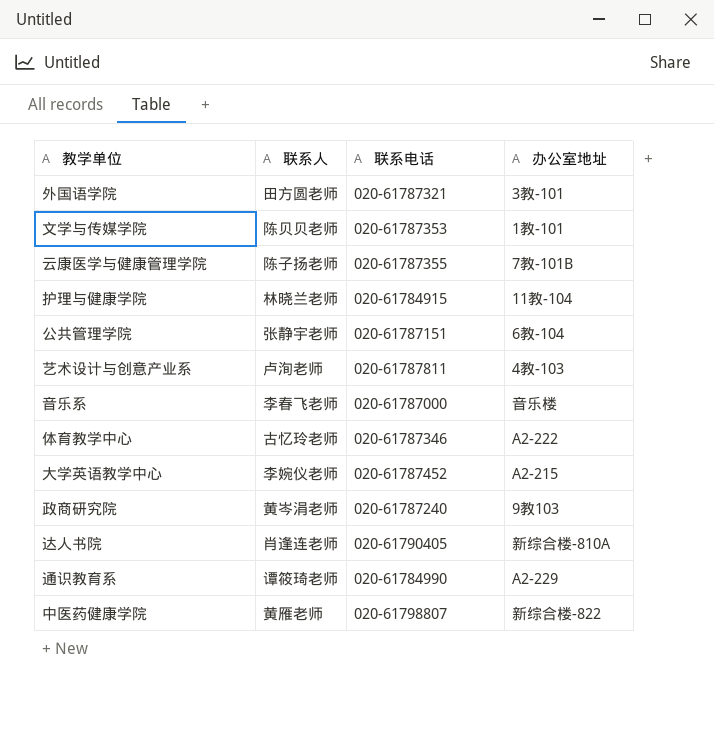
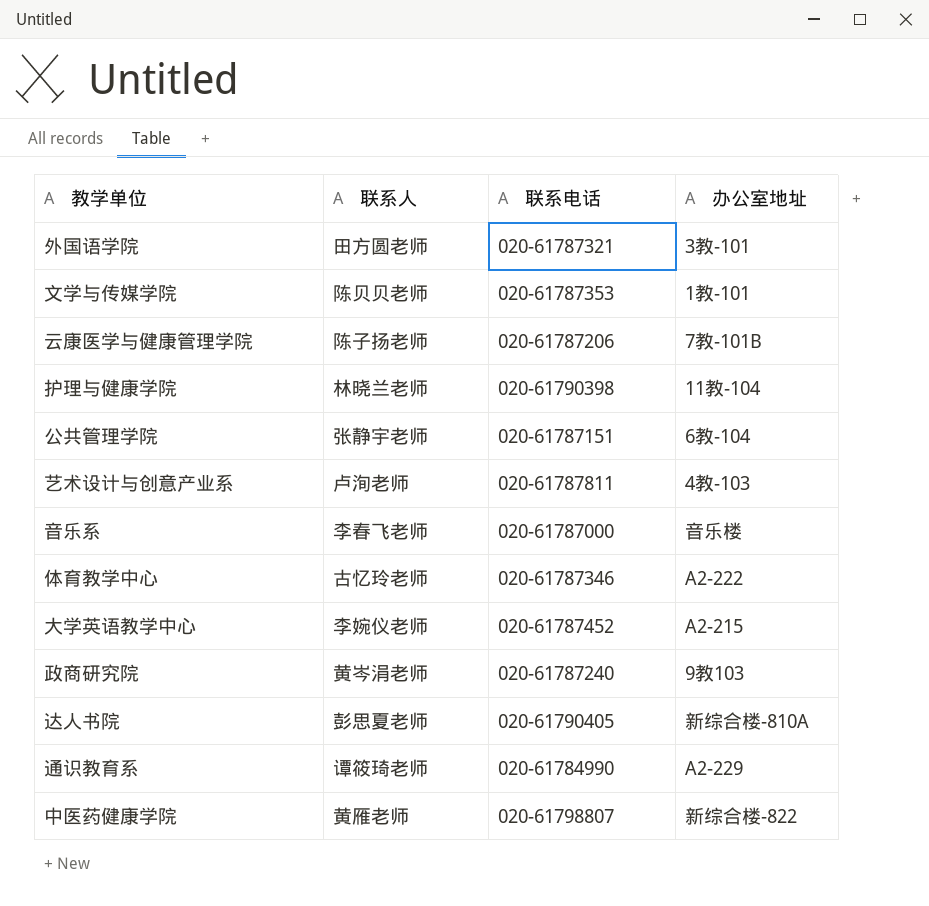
云康医学与健康管理学院 | 联系电话: 020-61787355 -> 020-61787206
护理与健康学院 | 联系电话: 020-61784915 -> 020-61790398
达人书院 | 联系人: 肖逢连老师 -> 彭思夏老师

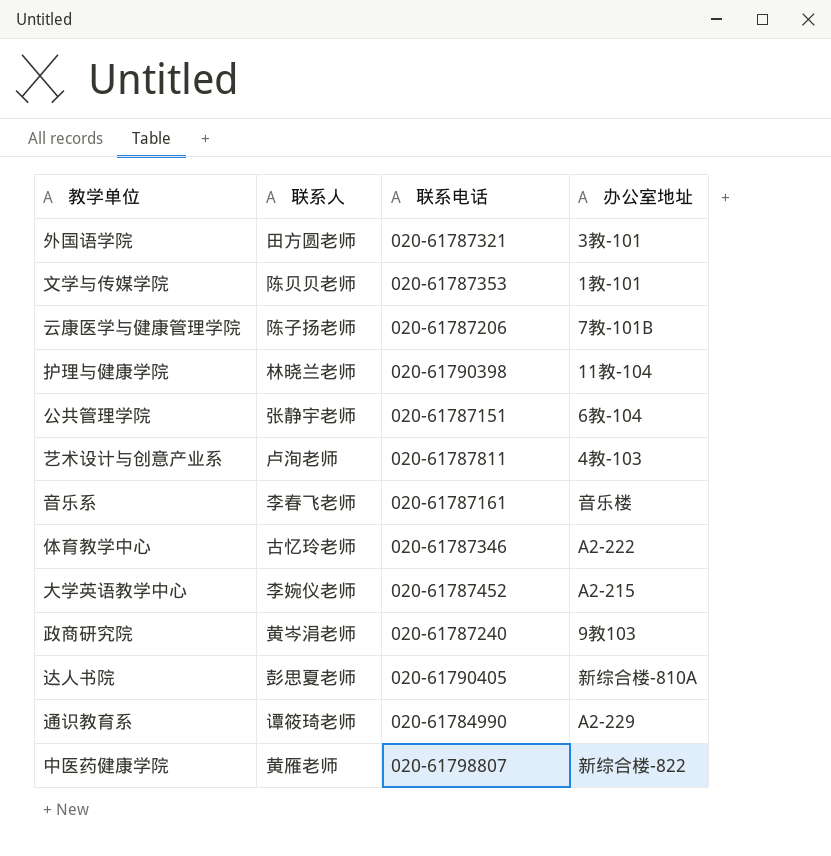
音乐系 | 联系电话: 020-61787000 -> 020-61787161

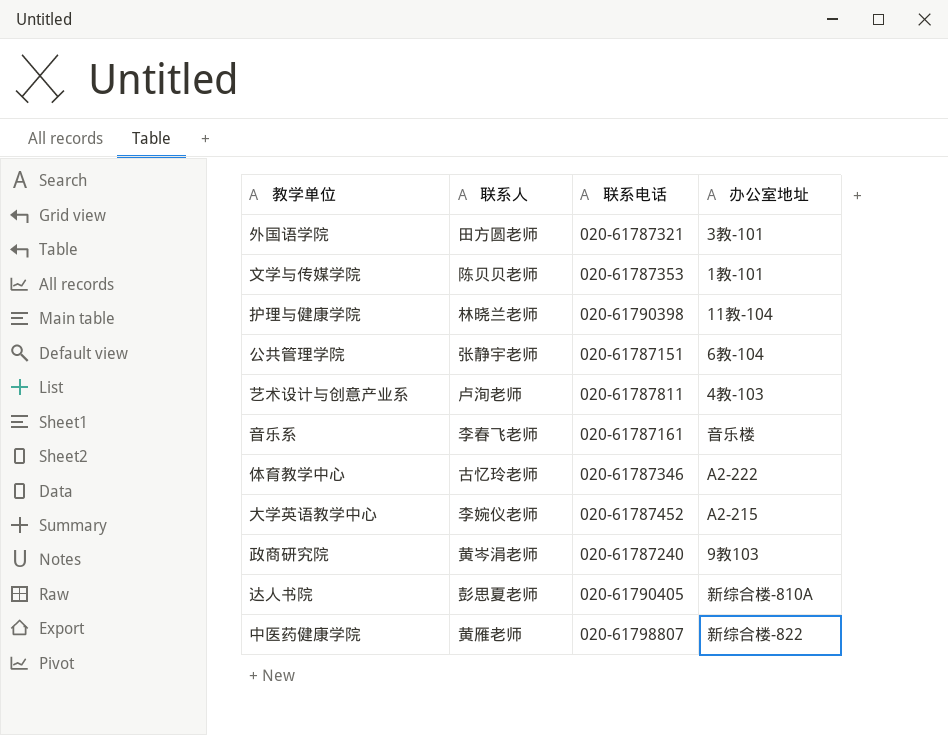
row 云康医学与健康管理学院: 陈子扬老师 | 020-61787206 | 7教-101B -> none
row 通识教育系: 谭筱琦老师 | 020-61784990 | A2-229 -> none

